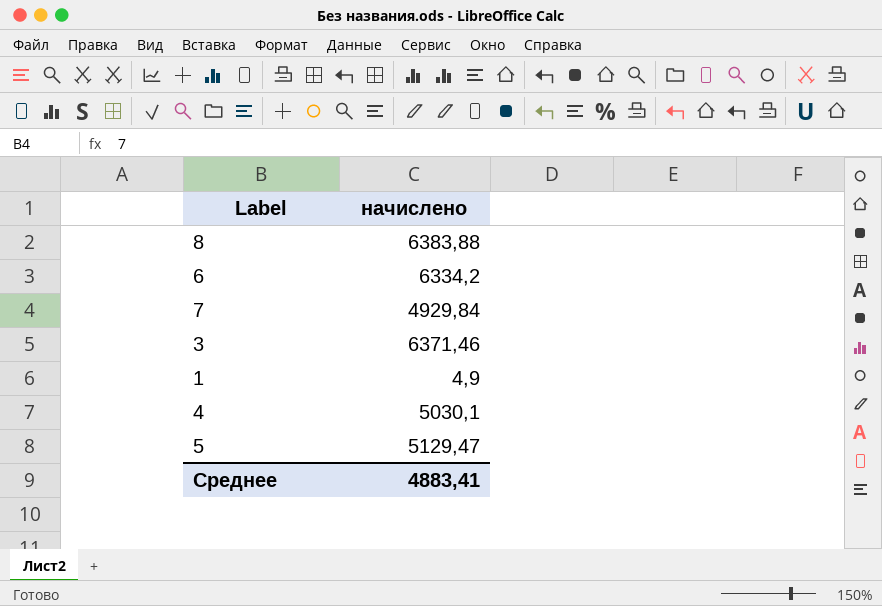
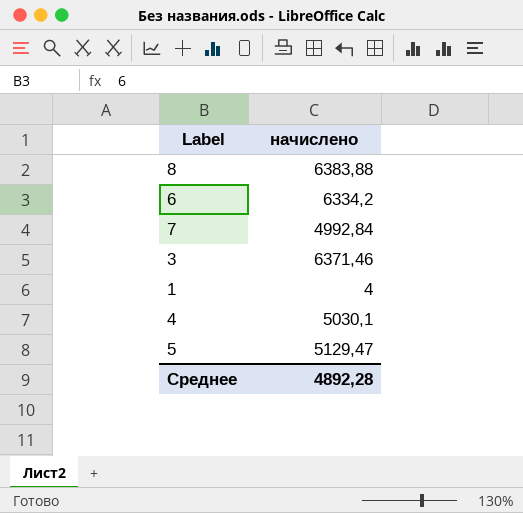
7 | начислено: 4929,84 -> 4992,84
1 | начислено: 4,9 -> 4
Среднее | начислено: 4883,41 -> 4892,28

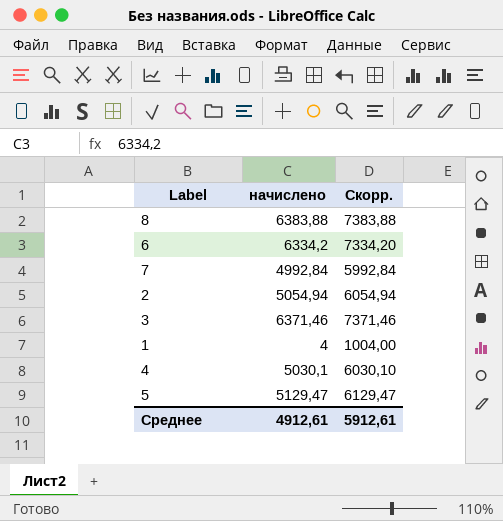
column Скорр. | formula: none -> [начислено] + 1000
row 2: none -> 5054,94 | 6054,94
Среднее | начислено: 4892,28 -> 4912,61

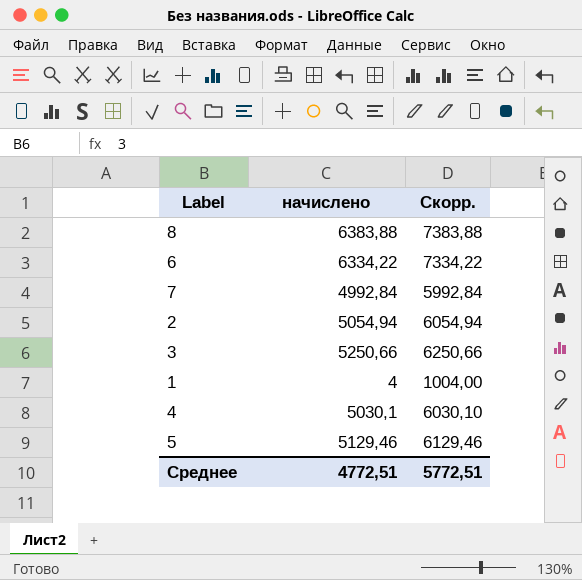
6 | начислено: 6334,2 -> 6334,22
6 | Скорр.: 7334,20 -> 7334,22
3 | начислено: 6371,46 -> 5250,66
3 | Скорр.: 7371,46 -> 6250,66
5 | начислено: 5129,47 -> 5129,46
5 | Скорр.: 6129,47 -> 6129,46
Среднее | начислено: 4912,61 -> 4772,51
Среднее | Скорр.: 5912,61 -> 5772,51

